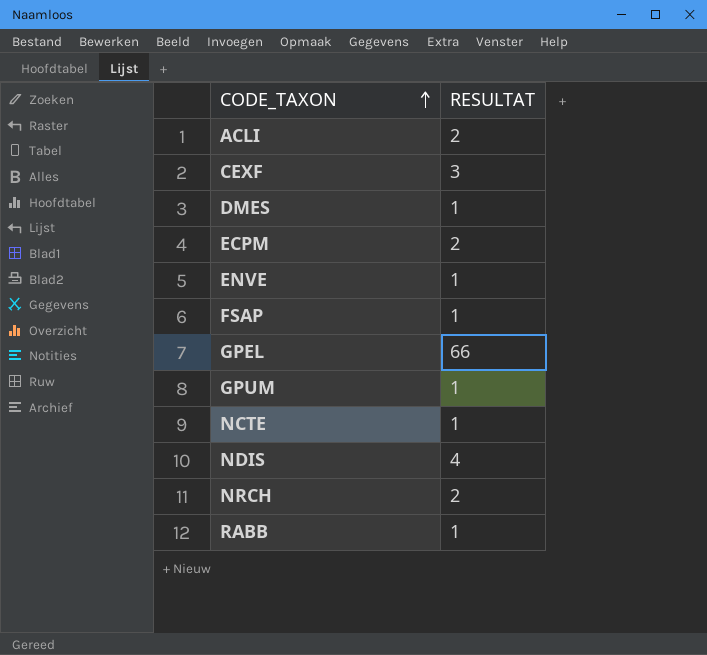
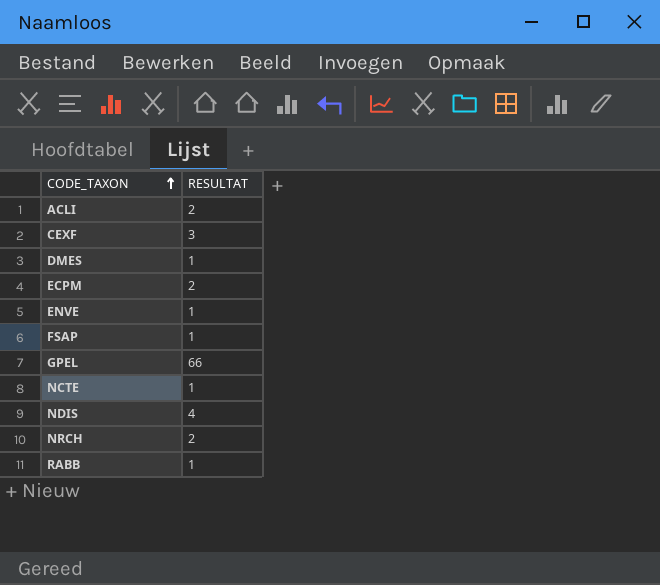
row GPUM: 1 -> none

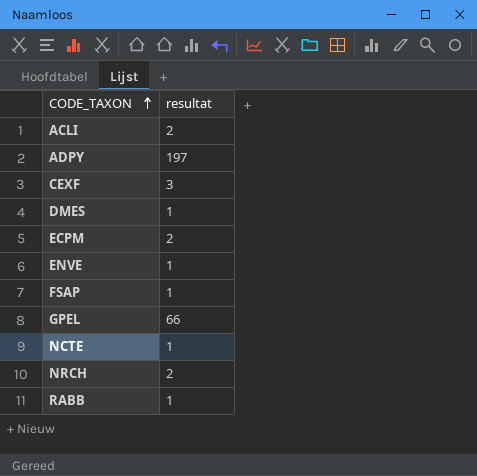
column name: RESULTAT -> resultat
row NDIS: 4 -> none
row ADPY: none -> 197

